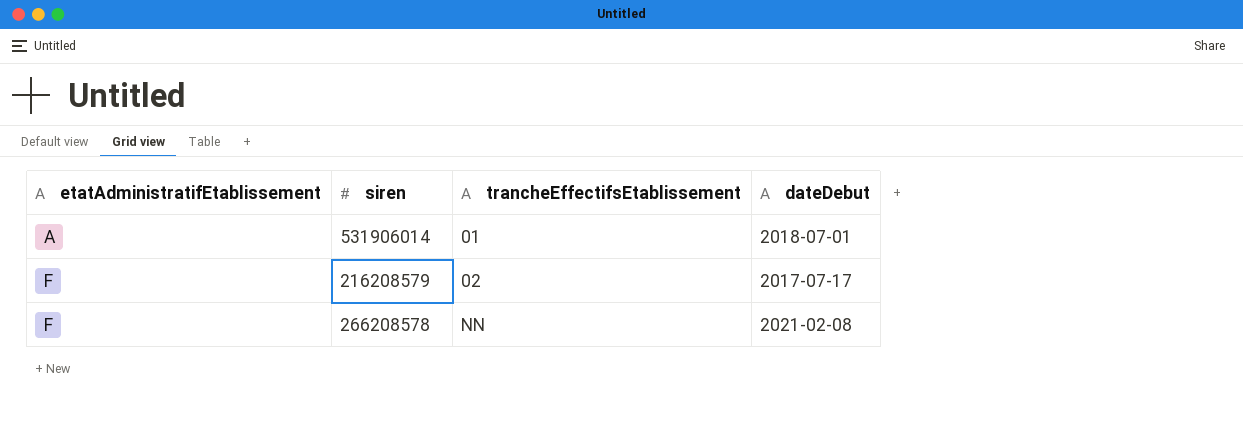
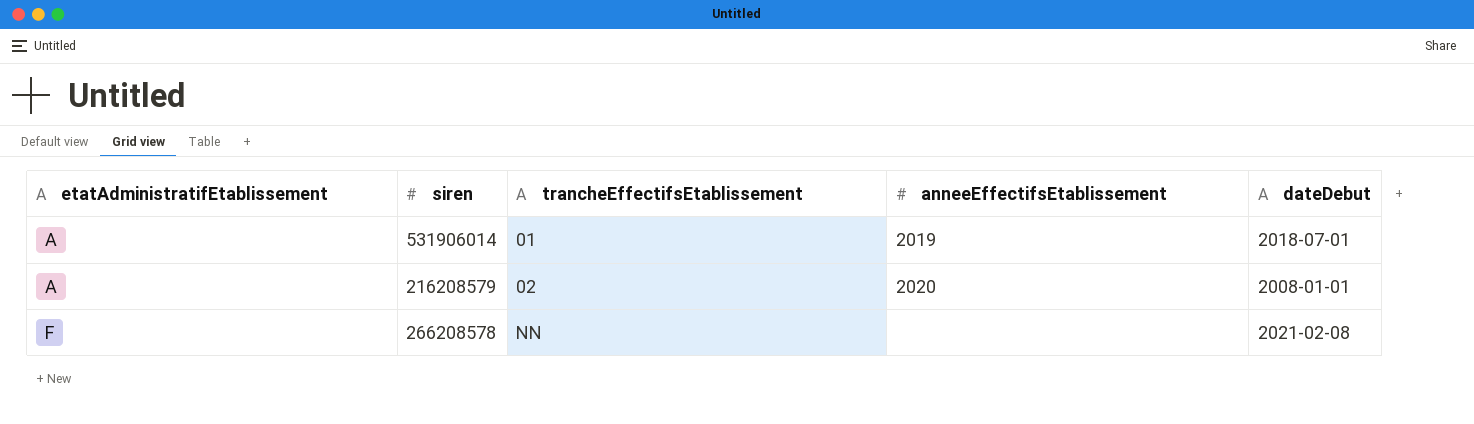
column anneeEffectifsEtablissement | position: none -> 4
216208579 | etatAdministratifEtablissement: F -> A
216208579 | dateDebut: 2017-07-17 -> 2008-01-01

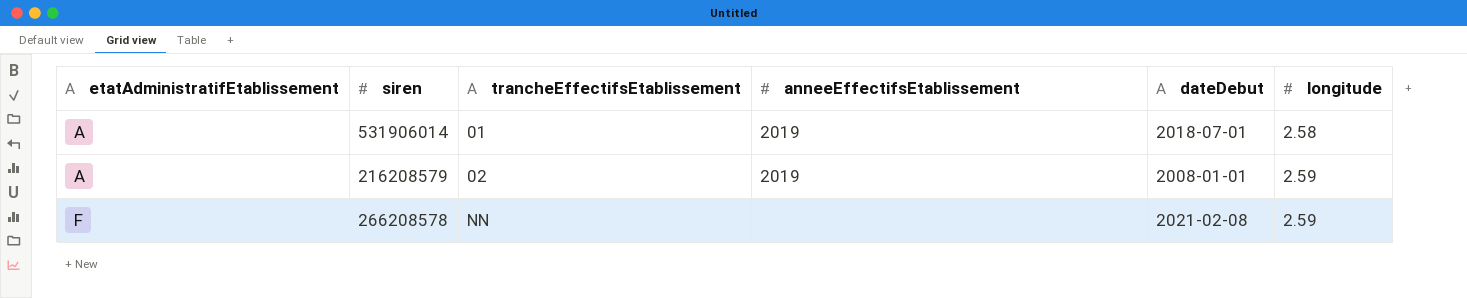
column longitude | position: none -> 6
216208579 | anneeEffectifsEtablissement: 2020 -> 2019

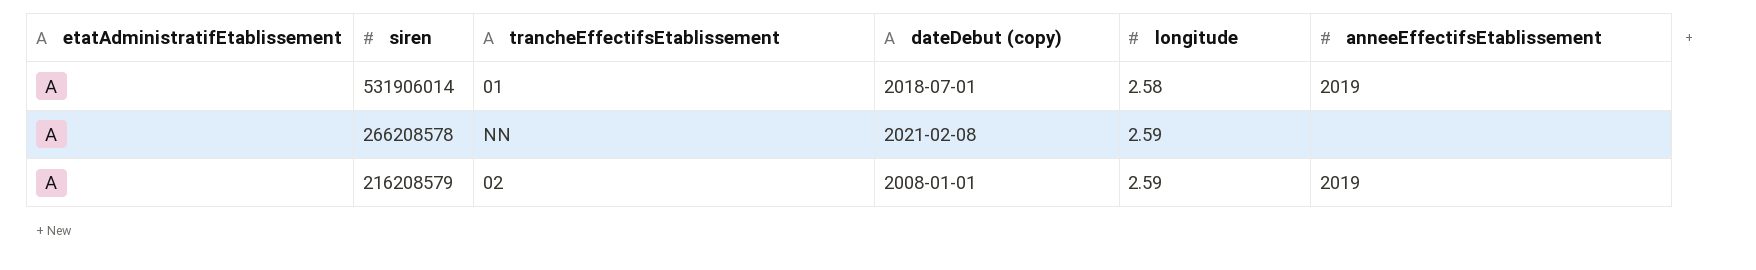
row order: etatAdministratifEtablissement ascending -> siren descending
column name: dateDebut -> dateDebut (copy)
column anneeEffectifsEtablissement | position: 4 -> 6
266208578 | etatAdministratifEtablissement: F -> A

